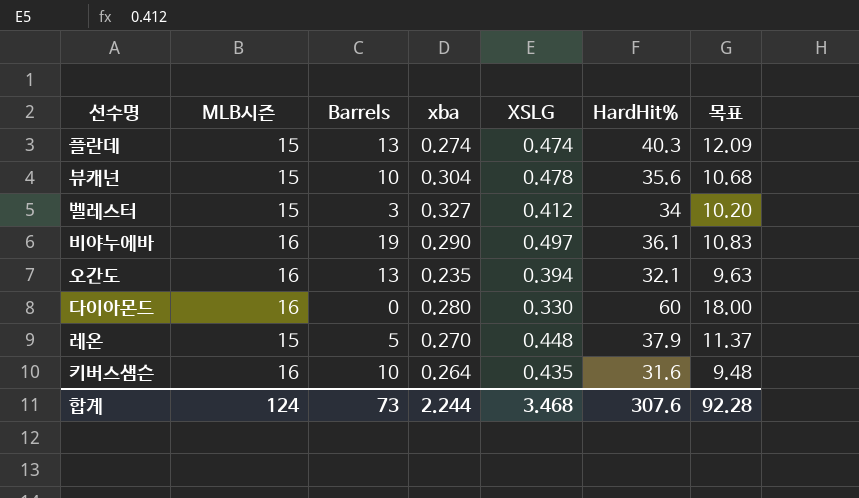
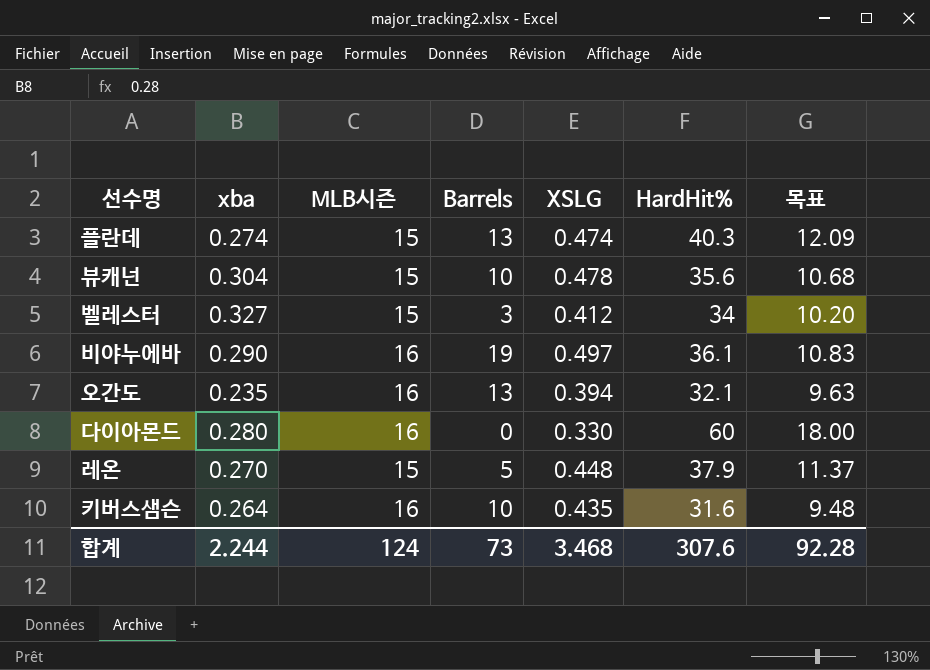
column xba | position: 4 -> 2

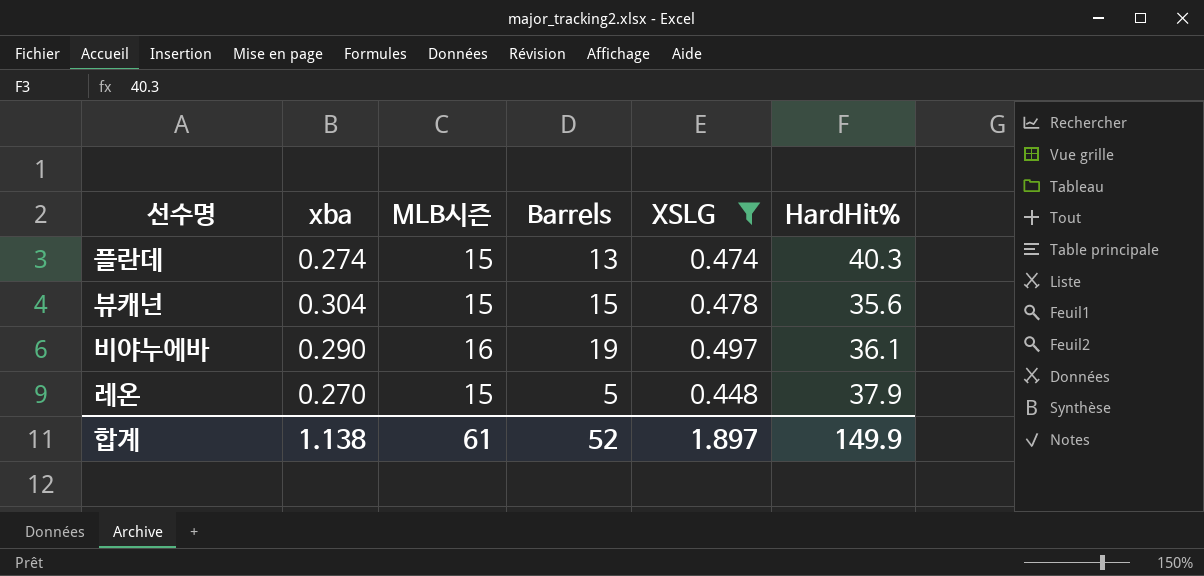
filter: none -> XSLG >= 0.448
column 목표 | formula: [HardHit%] * 0.3 -> none
뷰캐넌 | Barrels: 10 -> 15
합계 | xba: 2.244 -> 1.138
합계 | MLB시즌: 124 -> 61
합계 | Barrels: 73 -> 52
합계 | XSLG: 3.468 -> 1.897
합계 | HardHit%: 307.6 -> 149.9

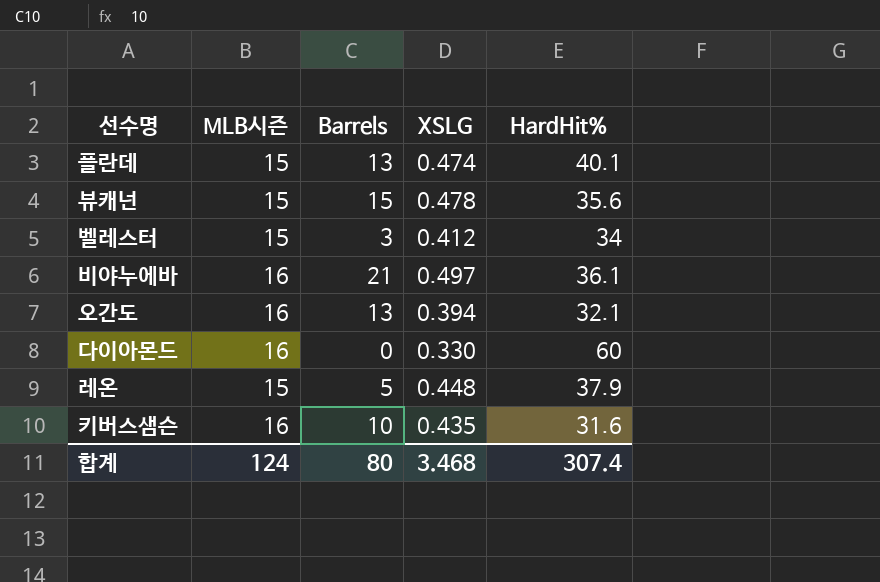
filter: XSLG >= 0.448 -> none
column xba | position: 2 -> none
플란데 | HardHit%: 40.3 -> 40.1
비야누에바 | Barrels: 19 -> 21
합계 | MLB시즌: 61 -> 124
합계 | Barrels: 52 -> 80
합계 | XSLG: 1.897 -> 3.468
합계 | HardHit%: 149.9 -> 307.4

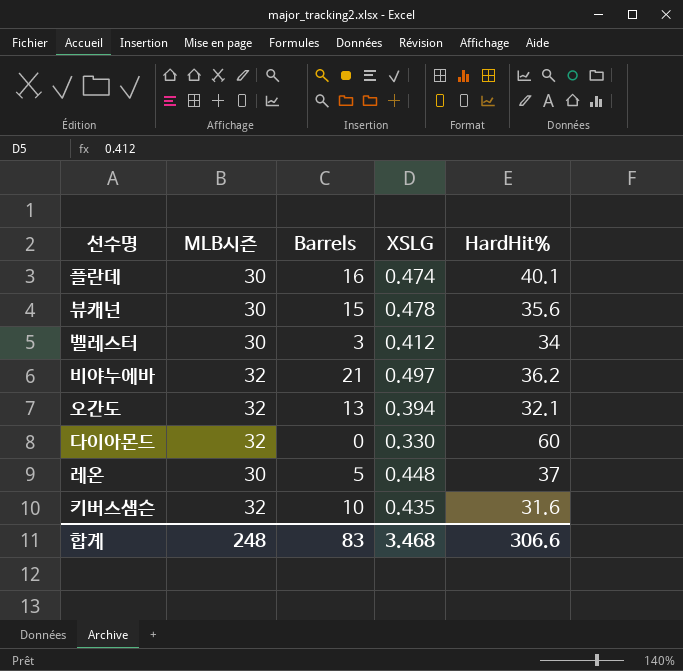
플란데 | MLB시즌: 15 -> 30
플란데 | Barrels: 13 -> 16
뷰캐넌 | MLB시즌: 15 -> 30
벨레스터 | MLB시즌: 15 -> 30
비야누에바 | MLB시즌: 16 -> 32
비야누에바 | HardHit%: 36.1 -> 36.2
오간도 | MLB시즌: 16 -> 32
다이아몬드 | MLB시즌: 16 -> 32
레온 | MLB시즌: 15 -> 30
레온 | HardHit%: 37.9 -> 37
키버스샘슨 | MLB시즌: 16 -> 32
합계 | MLB시즌: 124 -> 248
합계 | Barrels: 80 -> 83
합계 | HardHit%: 307.4 -> 306.6

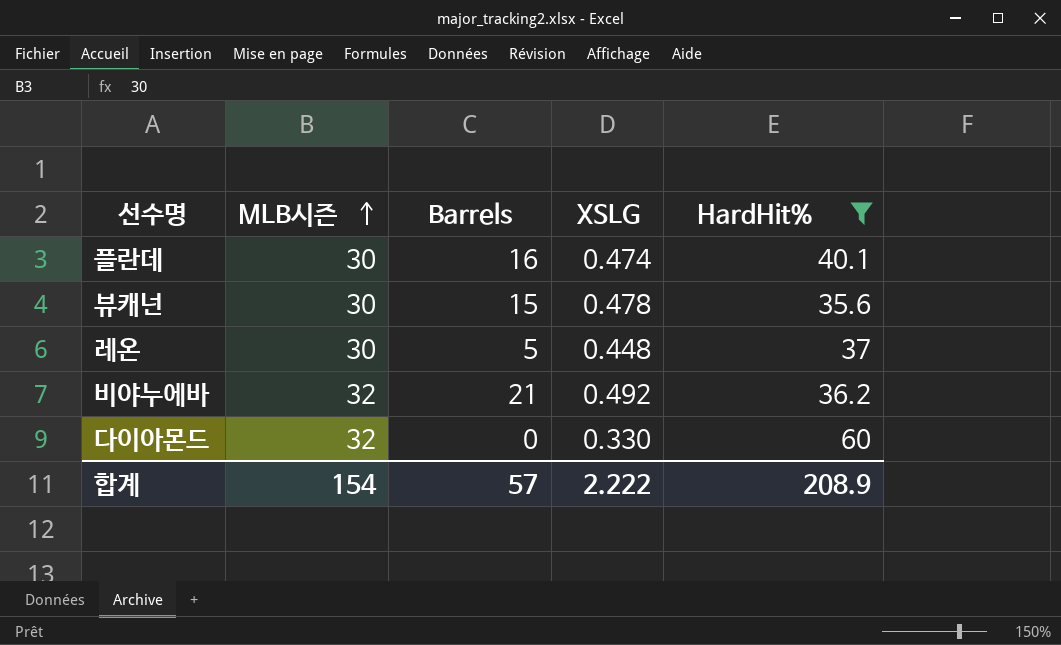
filter: none -> HardHit% >= 35.6
row order: none -> MLB시즌 ascending
비야누에바 | XSLG: 0.497 -> 0.492
합계 | MLB시즌: 248 -> 154
합계 | Barrels: 83 -> 57
합계 | XSLG: 3.468 -> 2.222
합계 | HardHit%: 306.6 -> 208.9

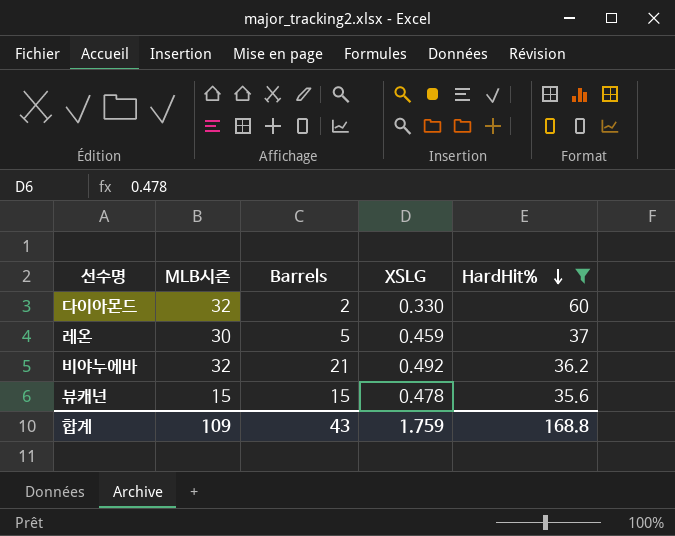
row order: MLB시즌 ascending -> HardHit% descending
row 플란데: 30 | 16 | 0.474 | 40.1 -> none
다이아몬드 | Barrels: 0 -> 2
레온 | XSLG: 0.448 -> 0.459
뷰캐넌 | MLB시즌: 30 -> 15
합계 | MLB시즌: 154 -> 109
합계 | Barrels: 57 -> 43
합계 | XSLG: 2.222 -> 1.759
합계 | HardHit%: 208.9 -> 168.8

